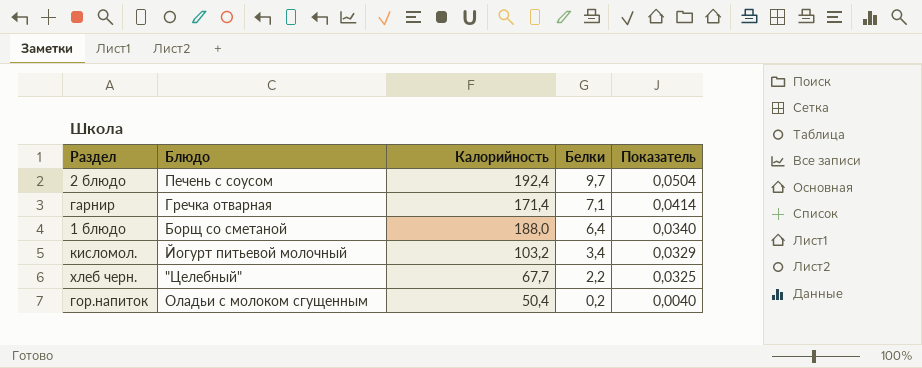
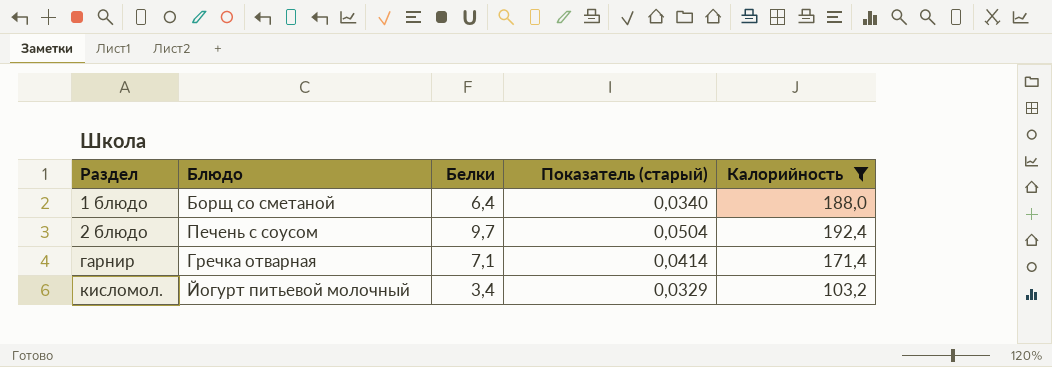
filter: none -> Калорийность >= 103,2
row order: Белки descending -> Раздел ascending
column name: Показатель -> Показатель (старый)
column Калорийность | position: 3 -> 5

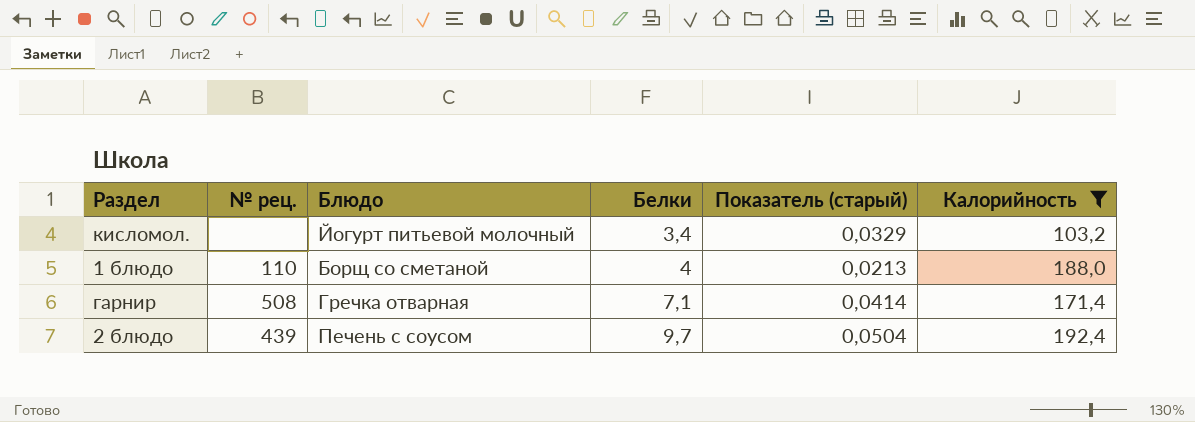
row order: Раздел ascending -> Белки ascending
column № рец. | position: none -> 2
1 блюдо | Белки: 6,4 -> 4
1 блюдо | Показатель (старый): 0,0340 -> 0,0213

